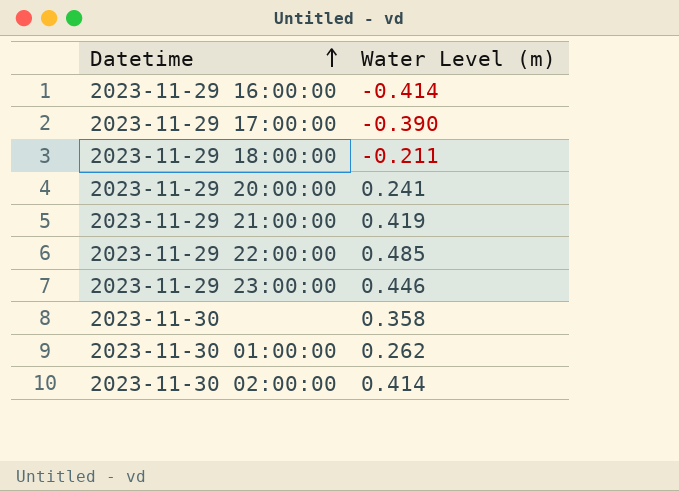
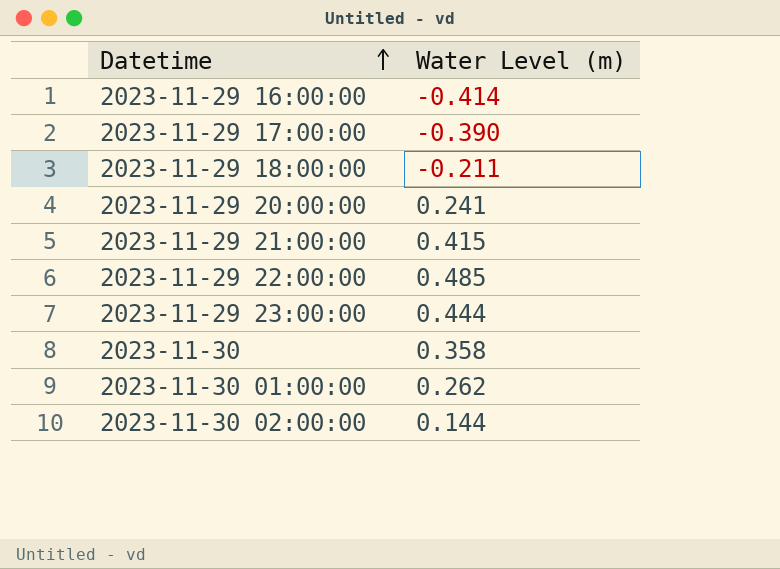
2023-11-29 21:00:00 | Water Level (m): 0.419 -> 0.415
2023-11-29 23:00:00 | Water Level (m): 0.446 -> 0.444
2023-11-30 02:00:00 | Water Level (m): 0.414 -> 0.144

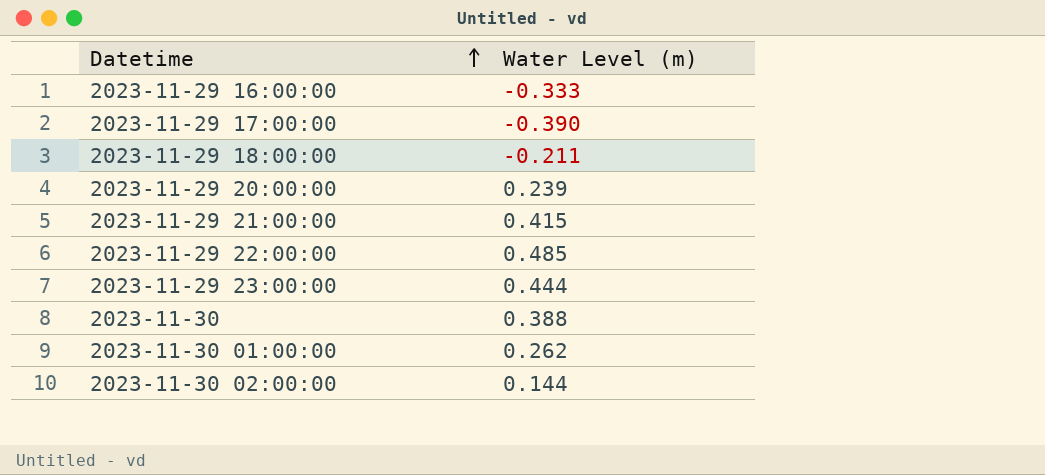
2023-11-29 16:00:00 | Water Level (m): -0.414 -> -0.333
2023-11-29 20:00:00 | Water Level (m): 0.241 -> 0.239
2023-11-30 | Water Level (m): 0.358 -> 0.388

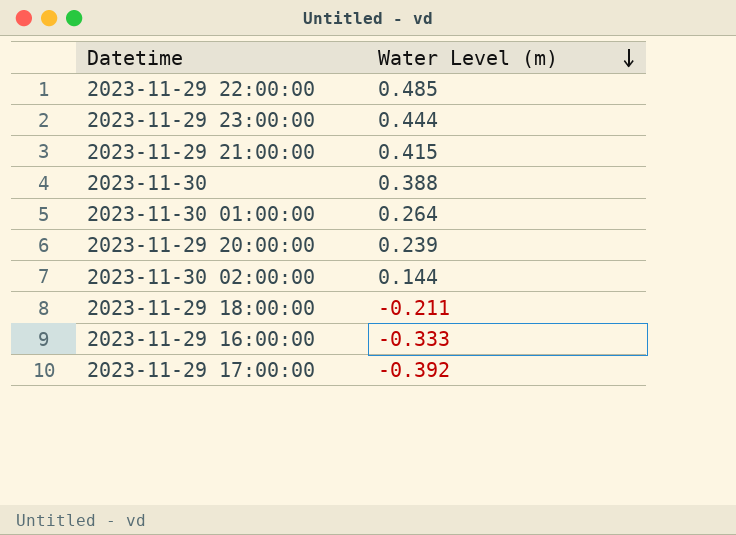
row order: Datetime ascending -> Water Level (m) descending
2023-11-30 01:00:00 | Water Level (m): 0.262 -> 0.264
2023-11-29 17:00:00 | Water Level (m): -0.390 -> -0.392

